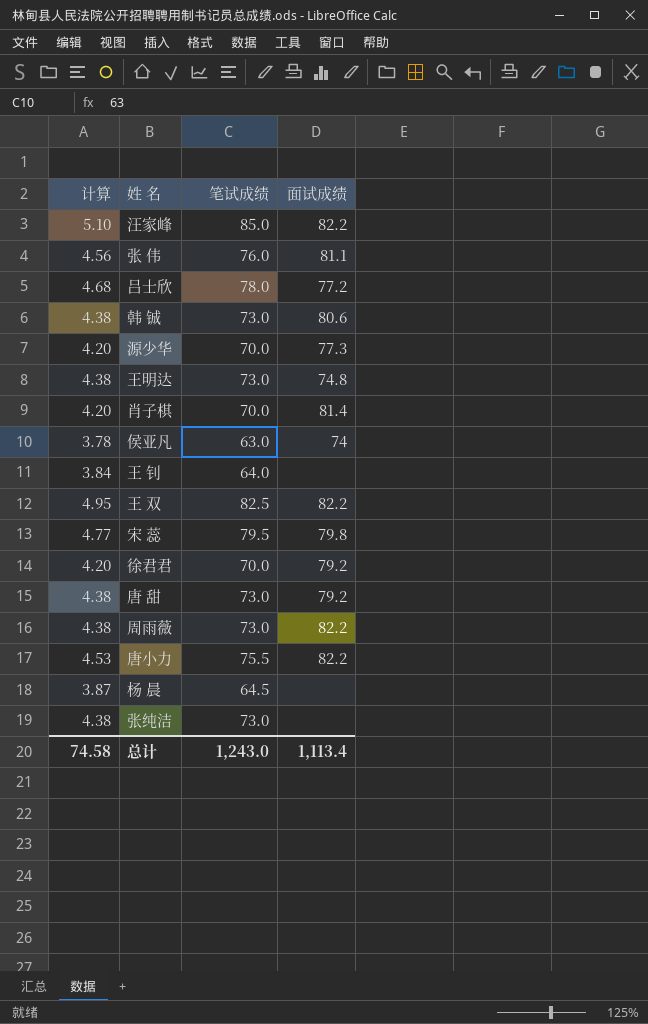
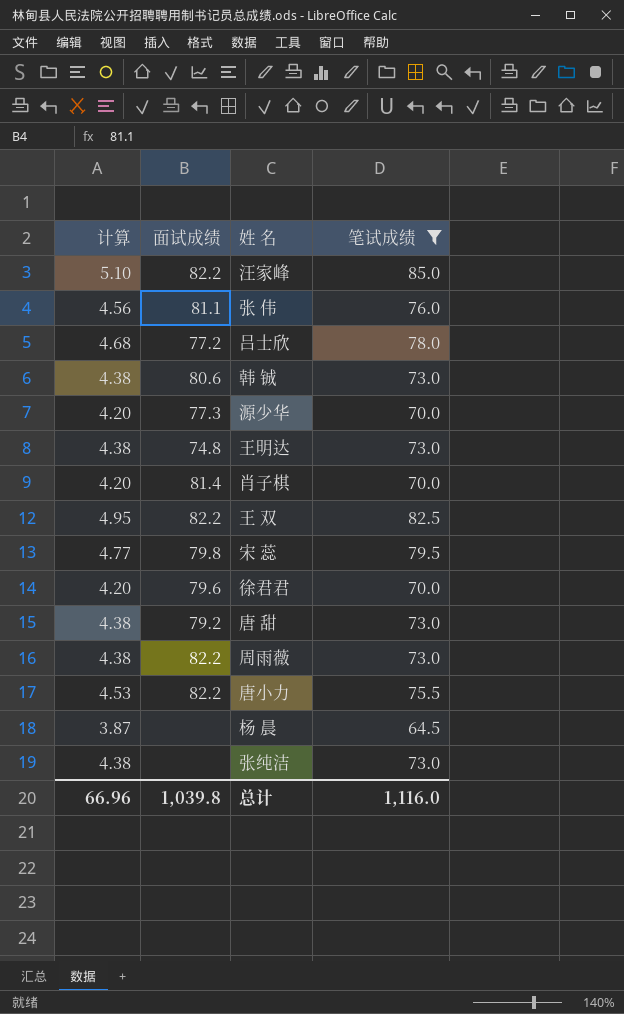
filter: none -> 笔试成绩 >= 64.5
column 面试成绩 | position: 4 -> 2
徐君君 | 面试成绩: 79.2 -> 79.6
总计 | 计算: 74.58 -> 66.96
总计 | 面试成绩: 1,113.4 -> 1,039.8
总计 | 笔试成绩: 1,243.0 -> 1,116.0

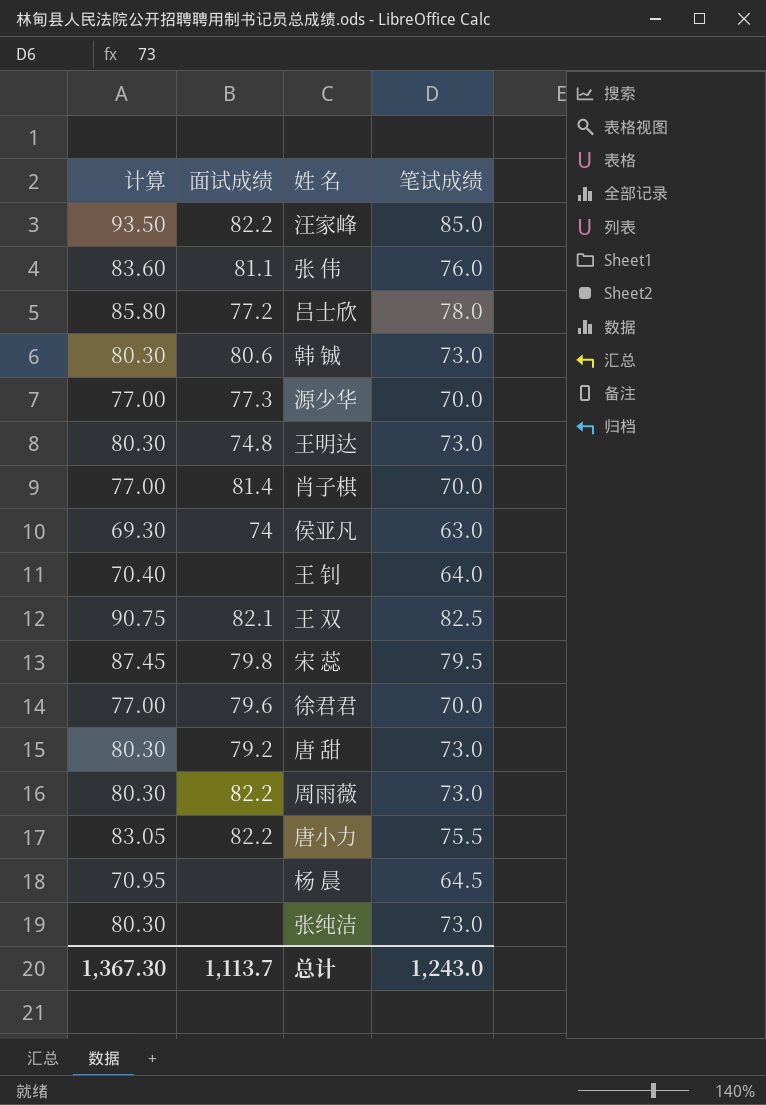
filter: 笔试成绩 >= 64.5 -> none
column 计算 | formula: [笔试成绩] * 0.06 -> [笔试成绩] * 1.1
王 双 | 面试成绩: 82.2 -> 82.1
总计 | 计算: 66.96 -> 1,367.30
总计 | 面试成绩: 1,039.8 -> 1,113.7
总计 | 笔试成绩: 1,116.0 -> 1,243.0

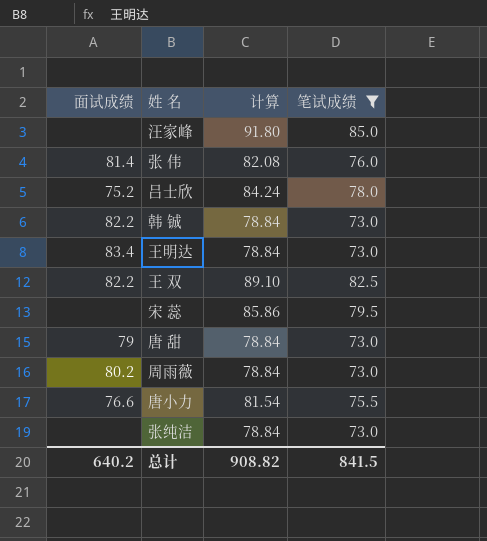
filter: none -> 笔试成绩 >= 73.0
column 计算 | formula: [笔试成绩] * 1.1 -> [笔试成绩] * 1.08
column 计算 | position: 1 -> 3
汪家峰 | 面试成绩: 82.2 -> none
张 伟 | 面试成绩: 81.1 -> 81.4
吕士欣 | 面试成绩: 77.2 -> 75.2
韩 铖 | 面试成绩: 80.6 -> 82.2
王明达 | 面试成绩: 74.8 -> 83.4
王 双 | 面试成绩: 82.1 -> 82.2
宋 蕊 | 面试成绩: 79.8 -> none
唐 甜 | 面试成绩: 79.2 -> 79
周雨薇 | 面试成绩: 82.2 -> 80.2
唐小力 | 面试成绩: 82.2 -> 76.6
总计 | 面试成绩: 1,113.7 -> 640.2
总计 | 计算: 1,367.30 -> 908.82
总计 | 笔试成绩: 1,243.0 -> 841.5

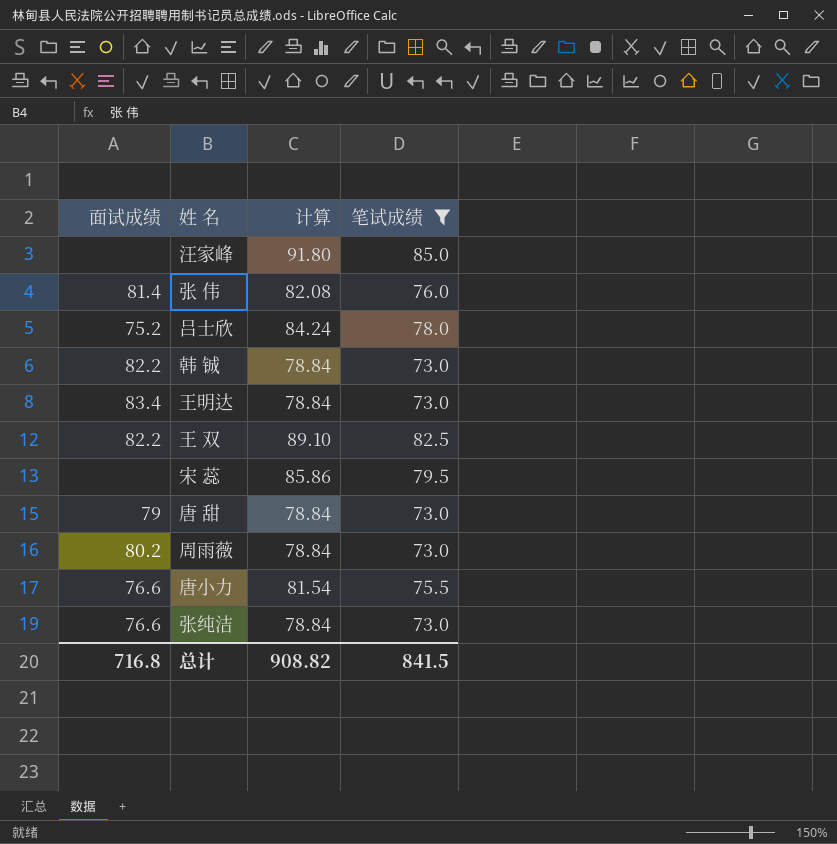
张纯洁 | 面试成绩: none -> 76.6
总计 | 面试成绩: 640.2 -> 716.8

